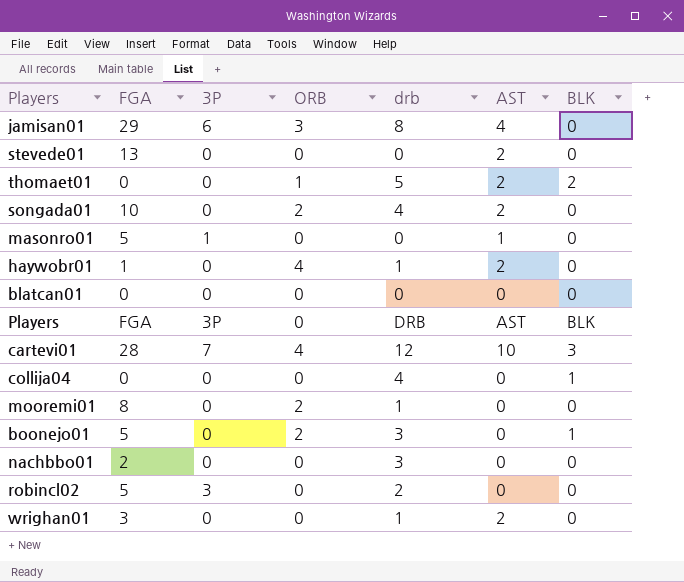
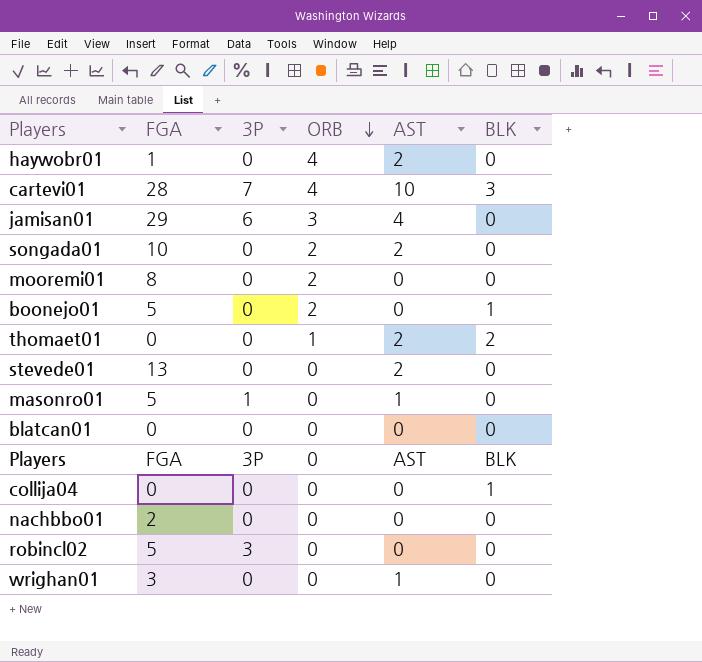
row order: none -> ORB descending
column drb | position: 5 -> none
wrighan01 | AST: 2 -> 1

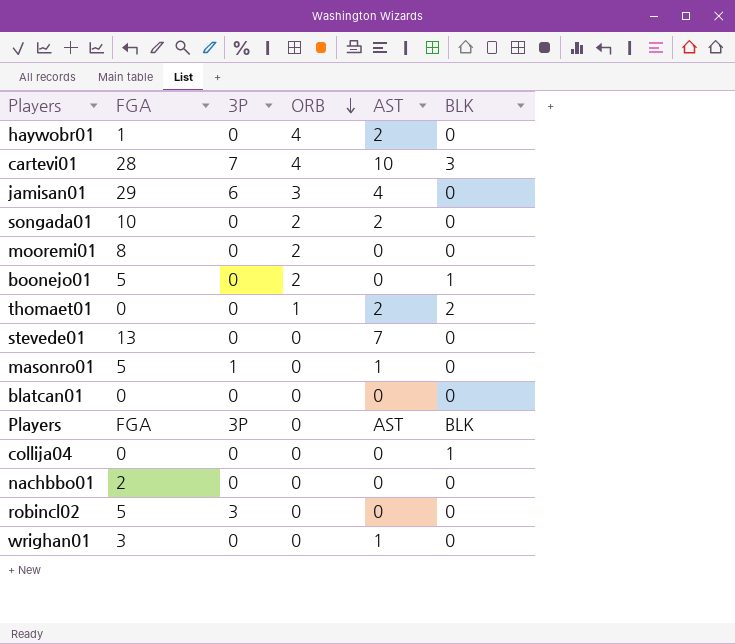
stevede01 | AST: 2 -> 7

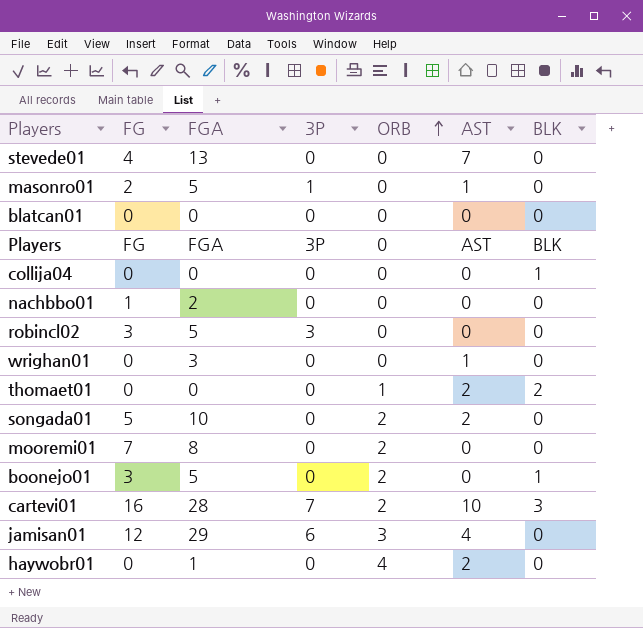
row order: ORB descending -> ORB ascending
column FG | position: none -> 2
cartevi01 | ORB: 4 -> 2

